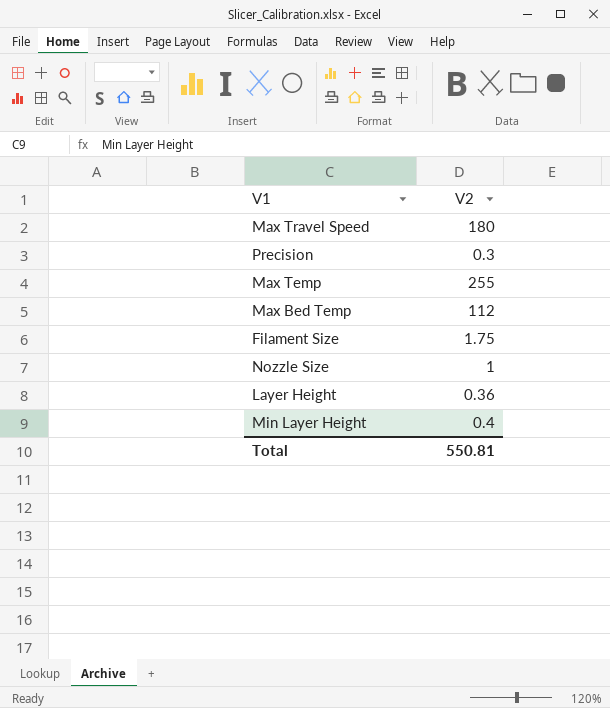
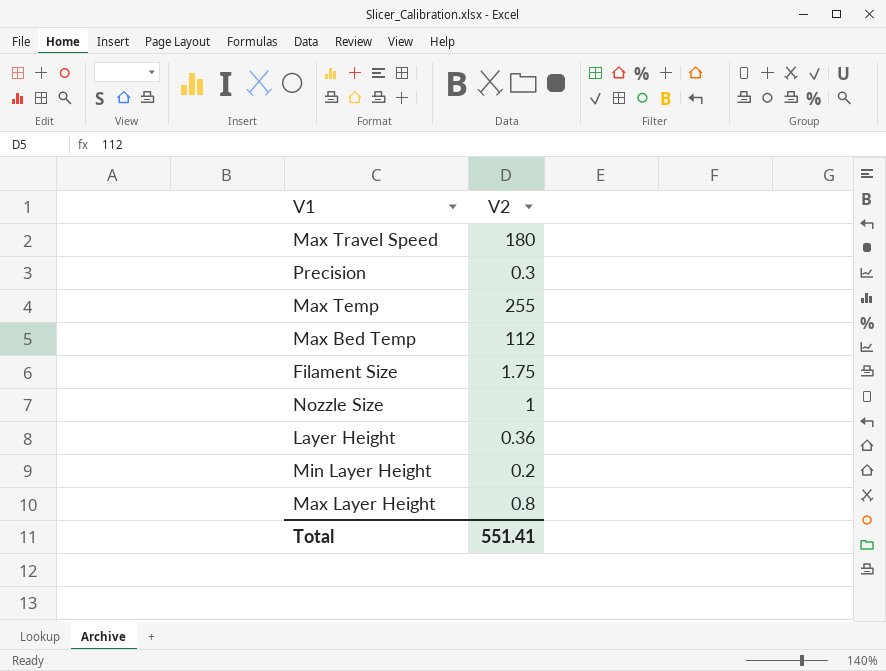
Min Layer Height | V2: 0.4 -> 0.2
row Max Layer Height: none -> 0.8
Total | V2: 550.81 -> 551.41

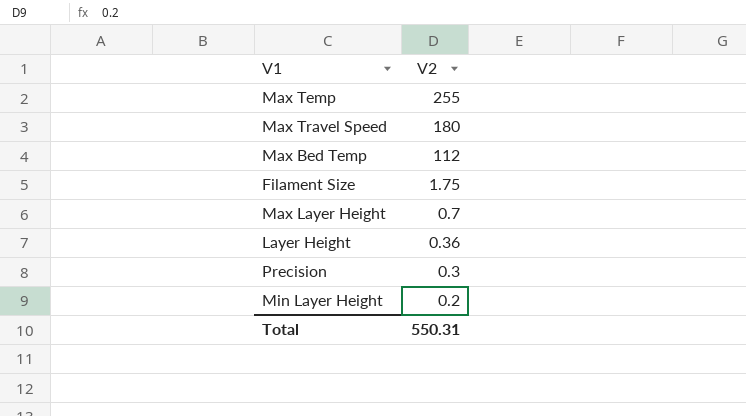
row order: none -> V2 descending
row Nozzle Size: 1 -> none
Max Layer Height | V2: 0.8 -> 0.7
Total | V2: 551.41 -> 550.31

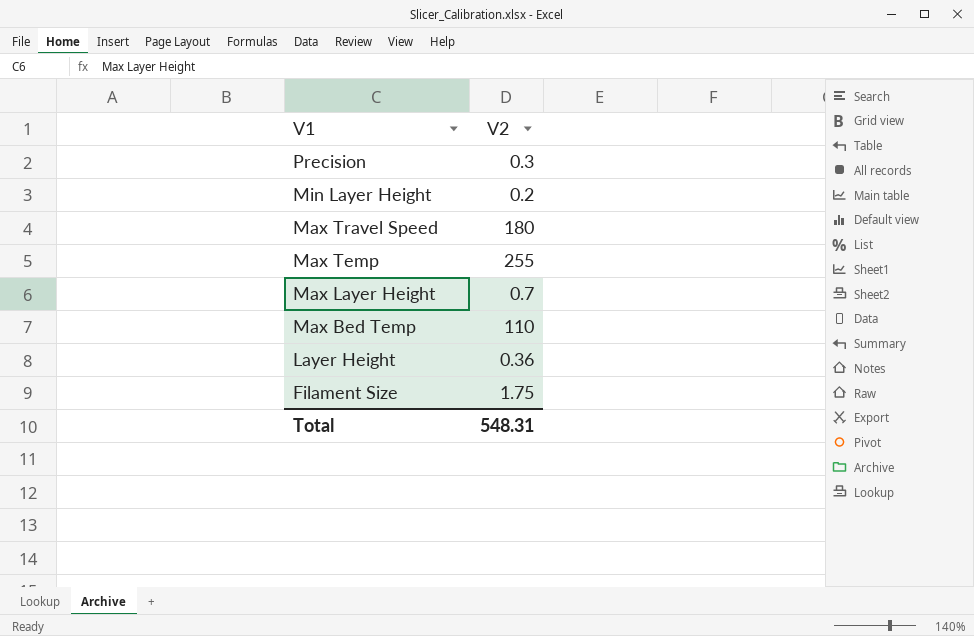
row order: V2 descending -> V1 descending
Max Bed Temp | V2: 112 -> 110
Total | V2: 550.31 -> 548.31

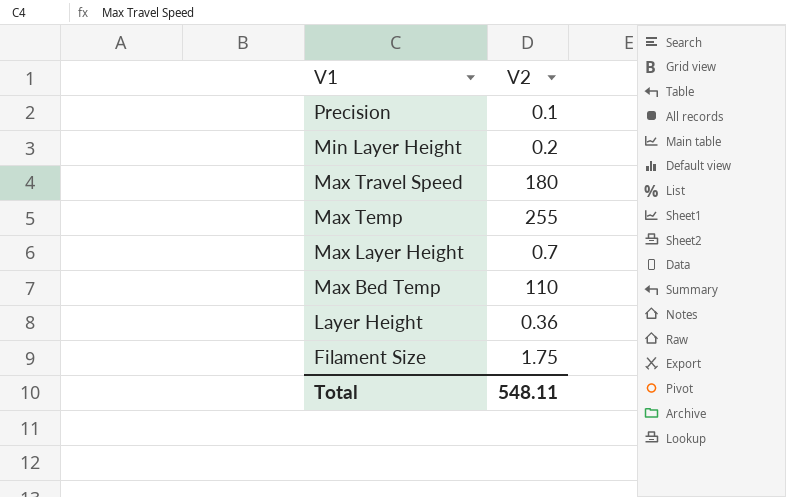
Precision | V2: 0.3 -> 0.1
Total | V2: 548.31 -> 548.11

